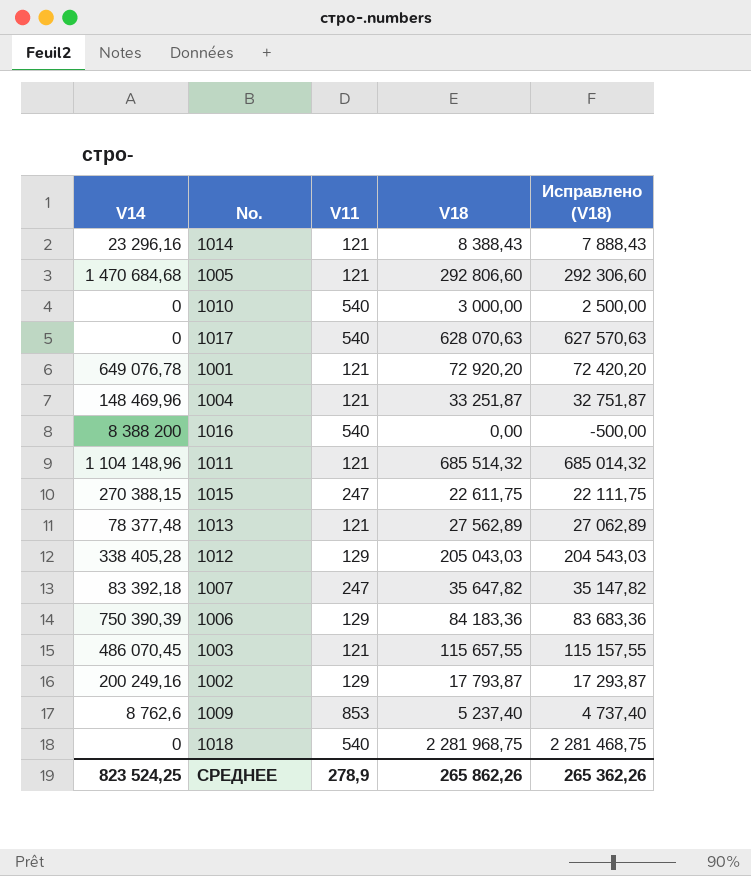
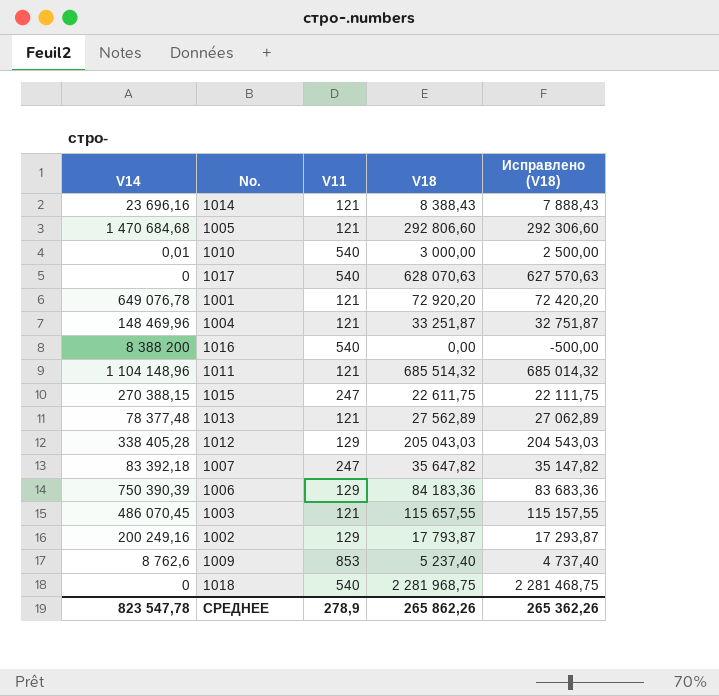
1014 | V14: 23 296,16 -> 23 696,16
1010 | V14: 0 -> 0,01
СРЕДНЕЕ | V14: 823 524,25 -> 823 547,78

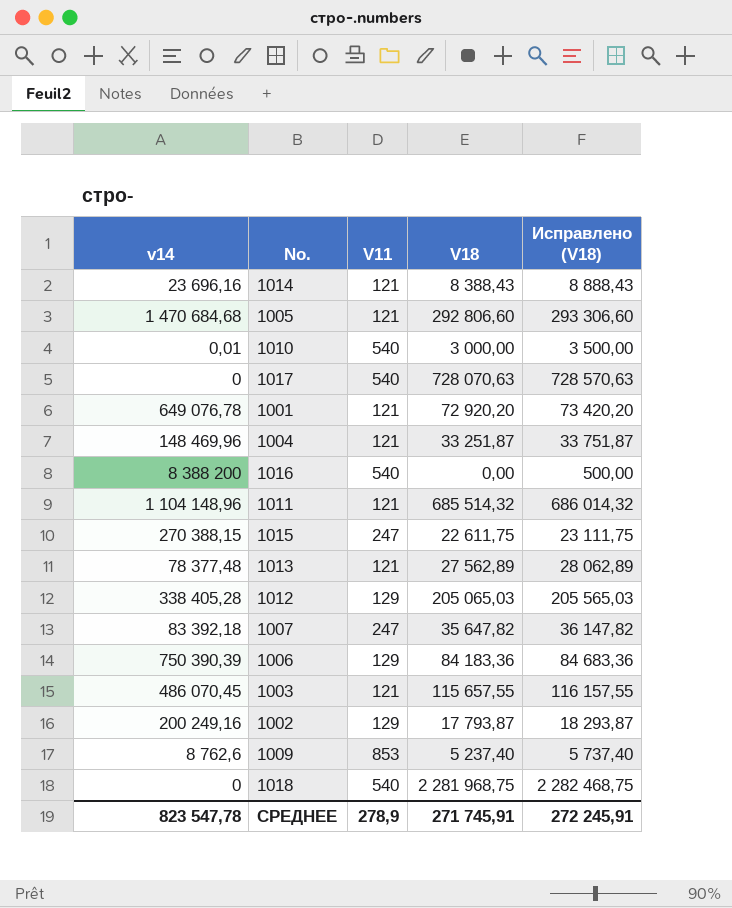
column name: V14 -> v14
column Исправлено (V18) | formula: [V18] - 500 -> [V18] + 500
1017 | V18: 628 070,63 -> 728 070,63
1012 | V18: 205 043,03 -> 205 065,03
СРЕДНЕЕ | V18: 265 862,26 -> 271 745,91
СРЕДНЕЕ | Исправлено (V18): 265 362,26 -> 272 245,91

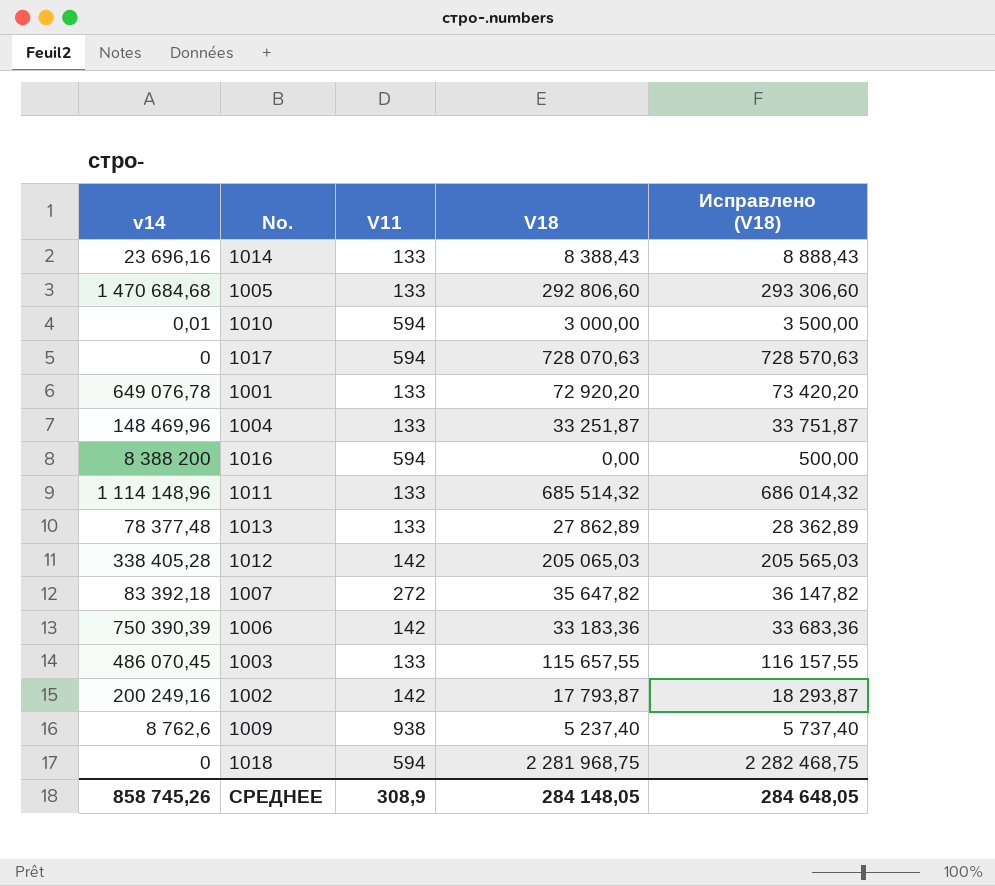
row 1015: 270 388,15 | 247 | 22 611,75 | 23 111,75 -> none
1014 | V11: 121 -> 133
1005 | V11: 121 -> 133
1010 | V11: 540 -> 594
1017 | V11: 540 -> 594
1001 | V11: 121 -> 133
1004 | V11: 121 -> 133
1016 | V11: 540 -> 594
1011 | v14: 1 104 148,96 -> 1 114 148,96
1011 | V11: 121 -> 133
1013 | V11: 121 -> 133
1013 | V18: 27 562,89 -> 27 862,89
1013 | Исправлено (V18): 28 062,89 -> 28 362,89
1012 | V11: 129 -> 142
1007 | V11: 247 -> 272
1006 | V11: 129 -> 142
1006 | V18: 84 183,36 -> 33 183,36
1006 | Исправлено (V18): 84 683,36 -> 33 683,36
1003 | V11: 121 -> 133
1002 | V11: 129 -> 142
1009 | V11: 853 -> 938
1018 | V11: 540 -> 594
СРЕДНЕЕ | v14: 823 547,78 -> 858 745,26
СРЕДНЕЕ | V11: 278,9 -> 308,9
СРЕДНЕЕ | V18: 271 745,91 -> 284 148,05
СРЕДНЕЕ | Исправлено (V18): 272 245,91 -> 284 648,05

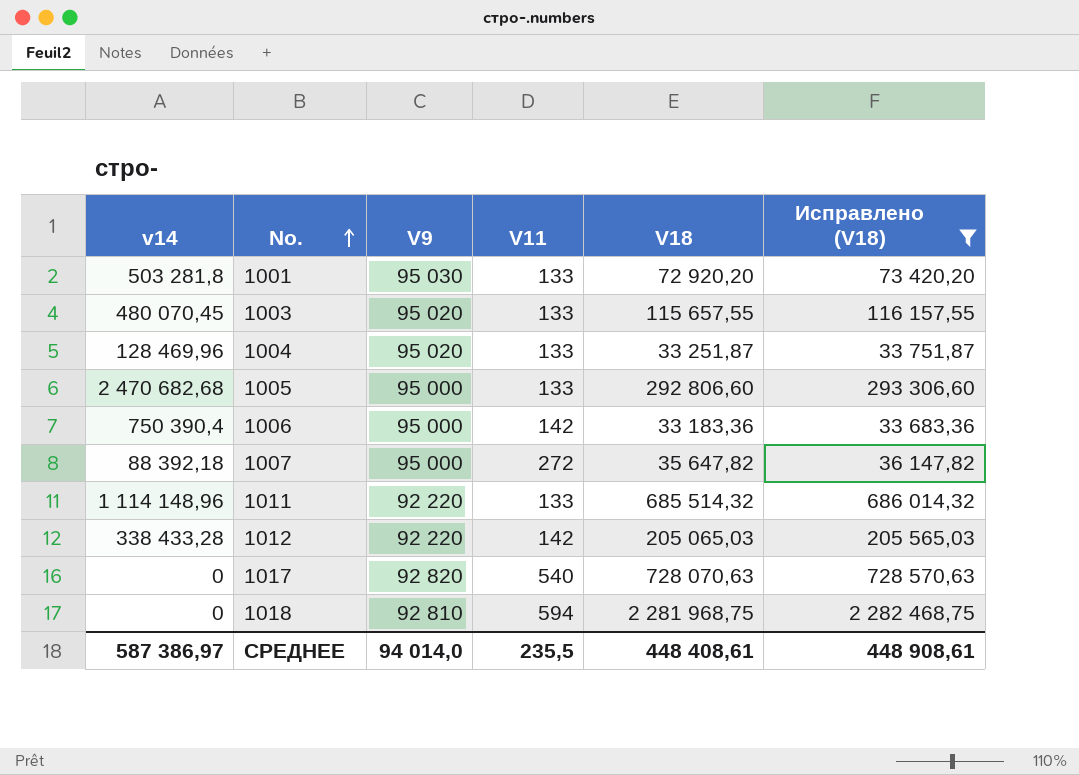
filter: none -> Исправлено (V18) >= 33 683,36
row order: none -> No. ascending
column V9 | position: none -> 3
1001 | v14: 649 076,78 -> 503 281,8
1003 | v14: 486 070,45 -> 480 070,45
1004 | v14: 148 469,96 -> 128 469,96
1005 | v14: 1 470 684,68 -> 2 470 682,68
1006 | v14: 750 390,39 -> 750 390,4
1007 | v14: 83 392,18 -> 88 392,18
1012 | v14: 338 405,28 -> 338 433,28
1017 | V11: 594 -> 540
СРЕДНЕЕ | v14: 858 745,26 -> 587 386,97
СРЕДНЕЕ | V11: 308,9 -> 235,5
СРЕДНЕЕ | V18: 284 148,05 -> 448 408,61
СРЕДНЕЕ | Исправлено (V18): 284 648,05 -> 448 908,61

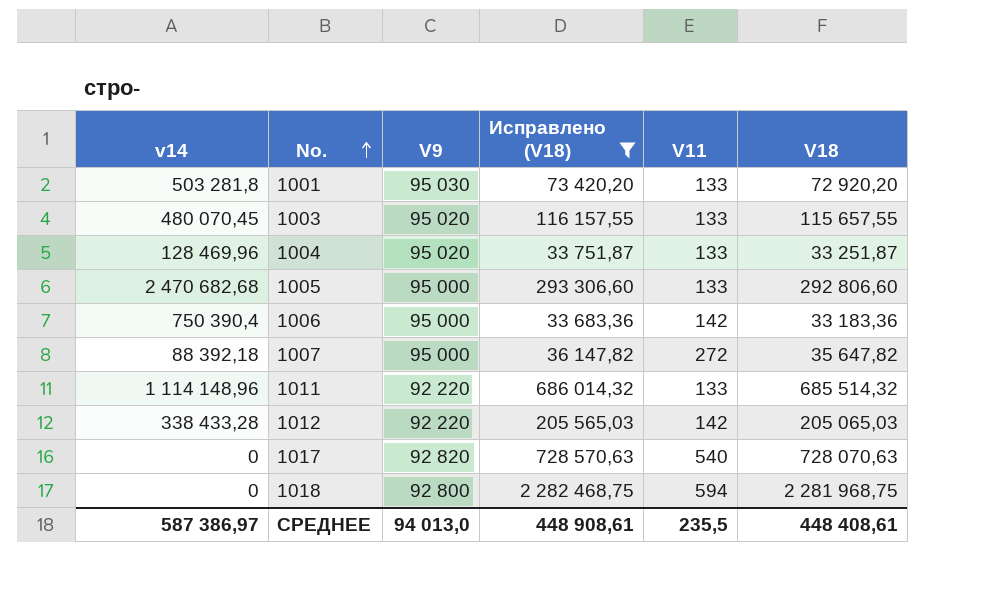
column Исправлено (V18) | position: 6 -> 4
1018 | V9: 92 810 -> 92 800
СРЕДНЕЕ | V9: 94 014,0 -> 94 013,0

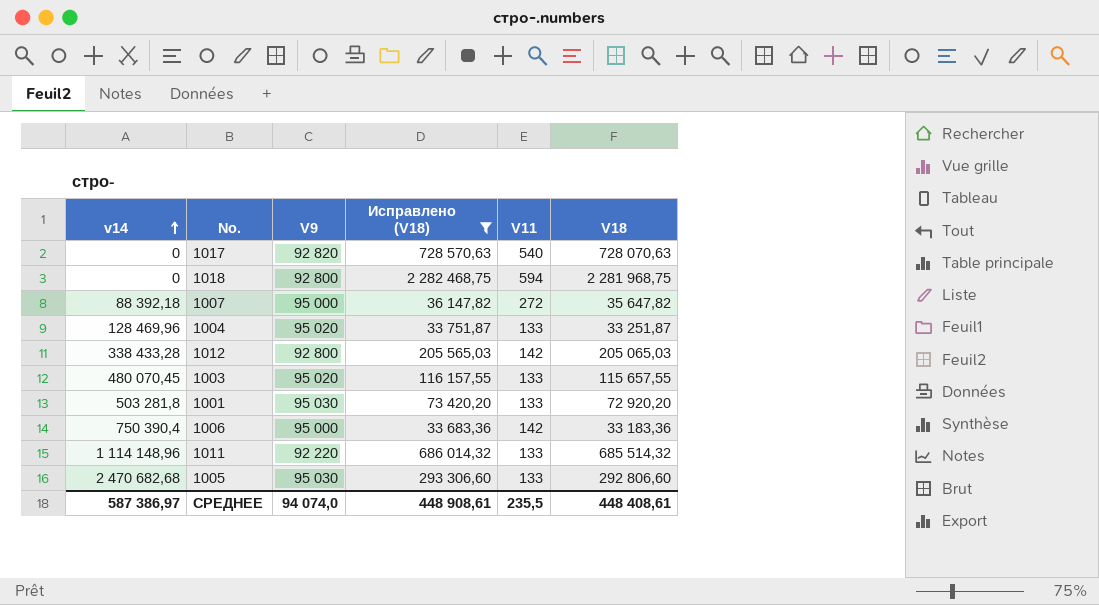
row order: No. ascending -> v14 ascending
1012 | V9: 92 220 -> 92 800
1005 | V9: 95 000 -> 95 030
СРЕДНЕЕ | V9: 94 013,0 -> 94 074,0

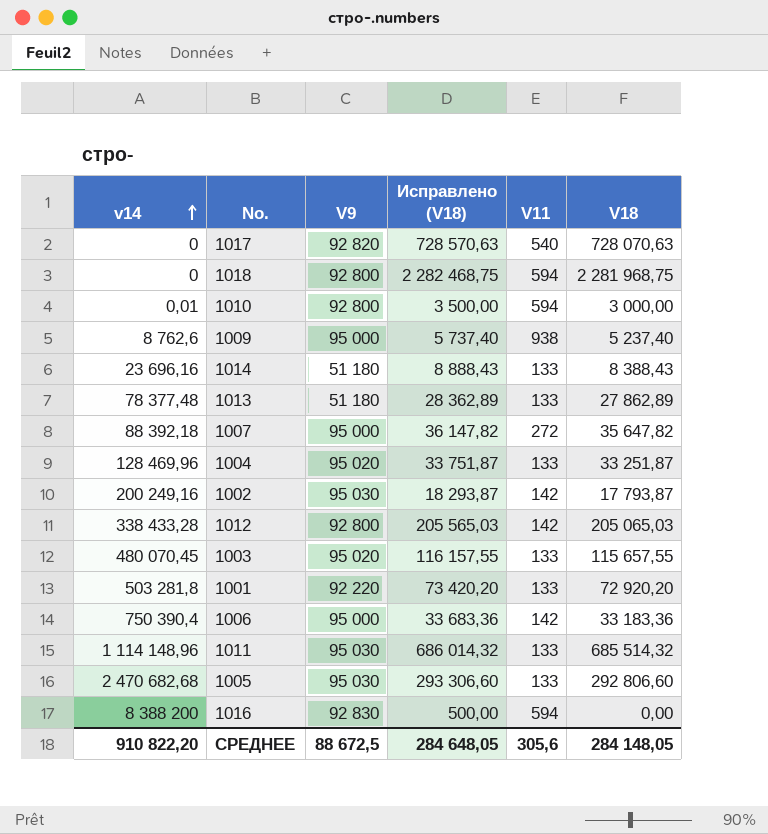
filter: Исправлено (V18) >= 33 683,36 -> none
1001 | V9: 95 030 -> 92 220
1011 | V9: 92 220 -> 95 030
СРЕДНЕЕ | v14: 587 386,97 -> 910 822,20
СРЕДНЕЕ | V9: 94 074,0 -> 88 672,5
СРЕДНЕЕ | Исправлено (V18): 448 908,61 -> 284 648,05
СРЕДНЕЕ | V11: 235,5 -> 305,6
СРЕДНЕЕ | V18: 448 408,61 -> 284 148,05

